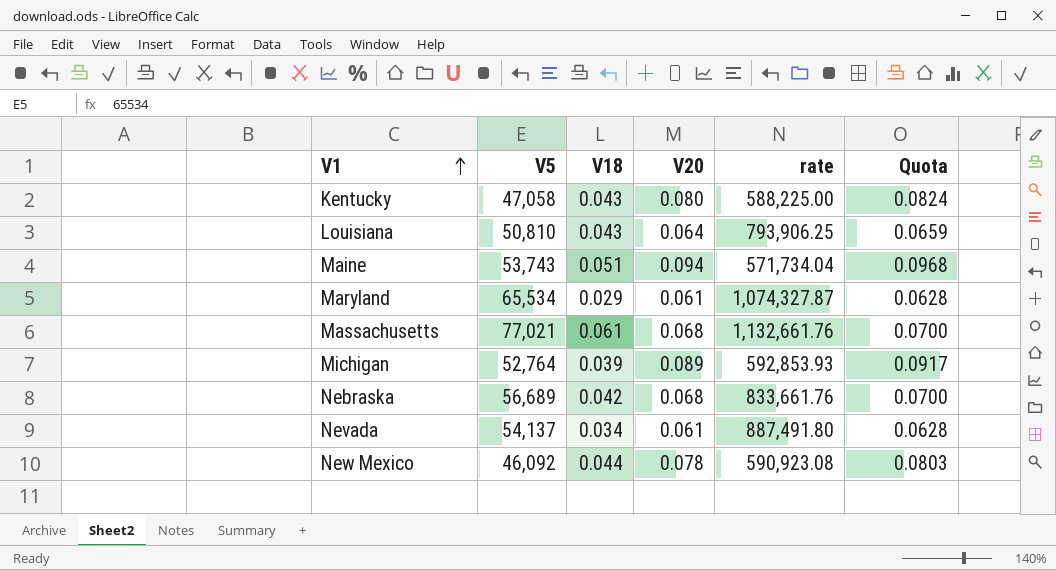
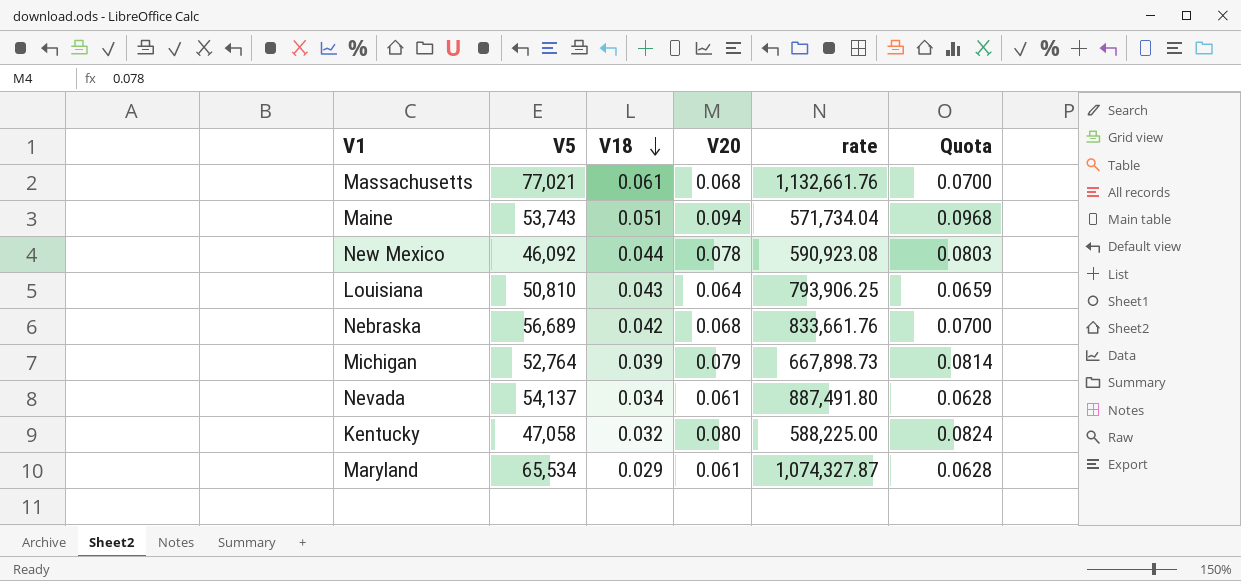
row order: V1 ascending -> V18 descending
Michigan | V20: 0.089 -> 0.079
Michigan | rate: 592,853.93 -> 667,898.73
Michigan | Quota: 0.0917 -> 0.0814
Kentucky | V18: 0.043 -> 0.032

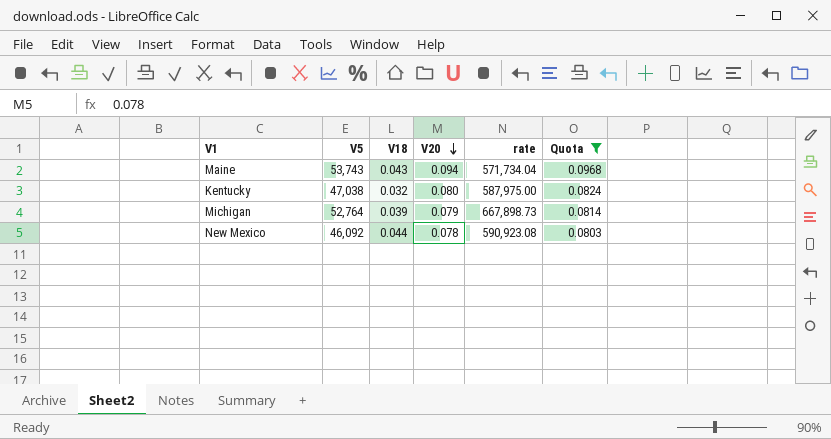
filter: none -> Quota >= 0.0803
row order: V18 descending -> V20 descending
Maine | V18: 0.051 -> 0.043
Kentucky | V5: 47,058 -> 47,038
Kentucky | rate: 588,225.00 -> 587,975.00

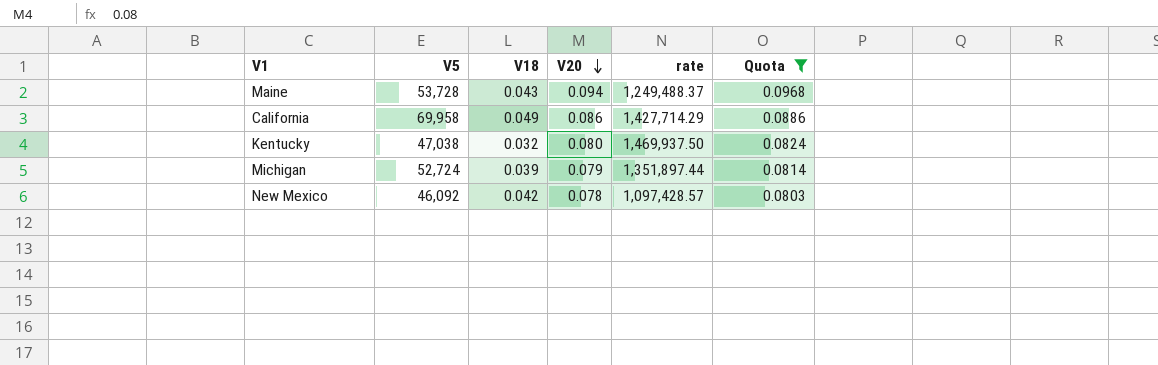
column rate | formula: [V5] / [V20] -> [V5] / [V18]
Maine | V5: 53,743 -> 53,728
row California: none -> 69,958 | 0.049 | 0.086 | 1,427,714.29 | 0.0886
Michigan | V5: 52,764 -> 52,724
New Mexico | V18: 0.044 -> 0.042

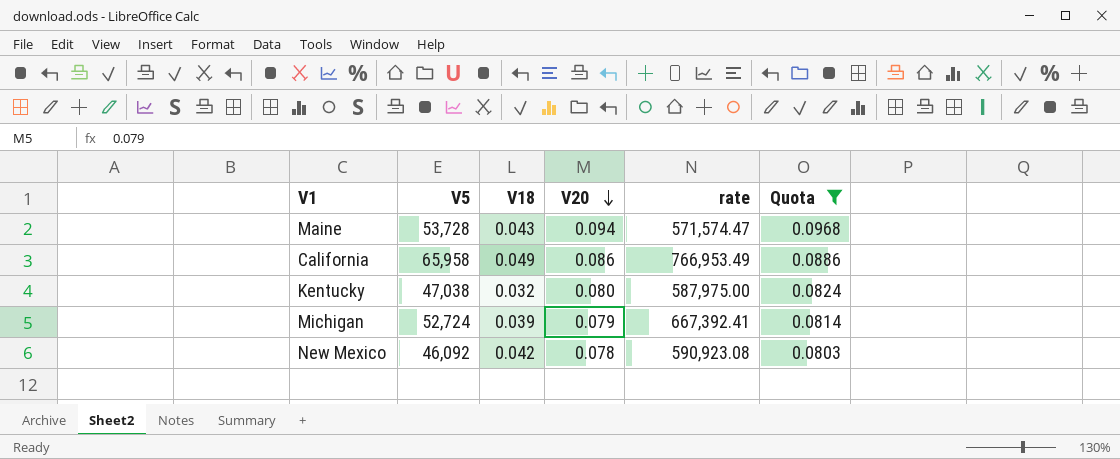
column rate | formula: [V5] / [V18] -> [V5] / [V20]
California | V5: 69,958 -> 65,958

